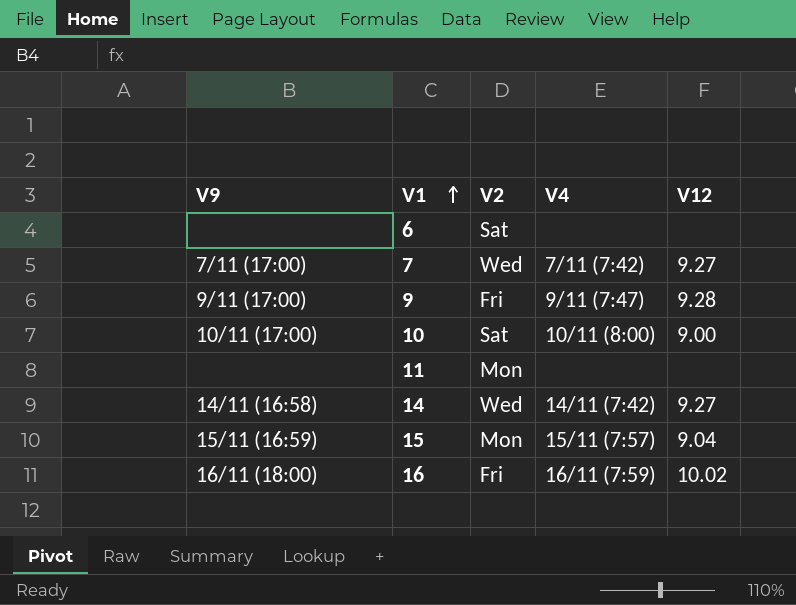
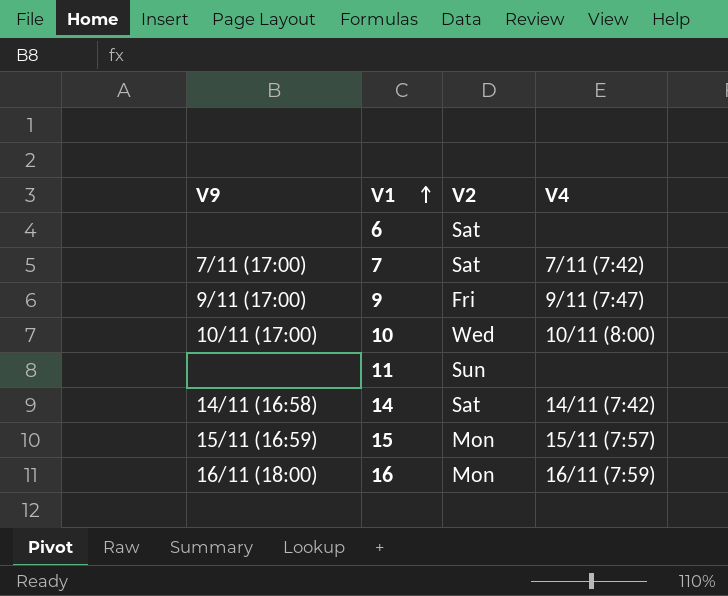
column V12 | position: 5 -> none
7 | V2: Wed -> Sat
10 | V2: Sat -> Wed
11 | V2: Mon -> Sun
14 | V2: Wed -> Sat
16 | V2: Fri -> Mon

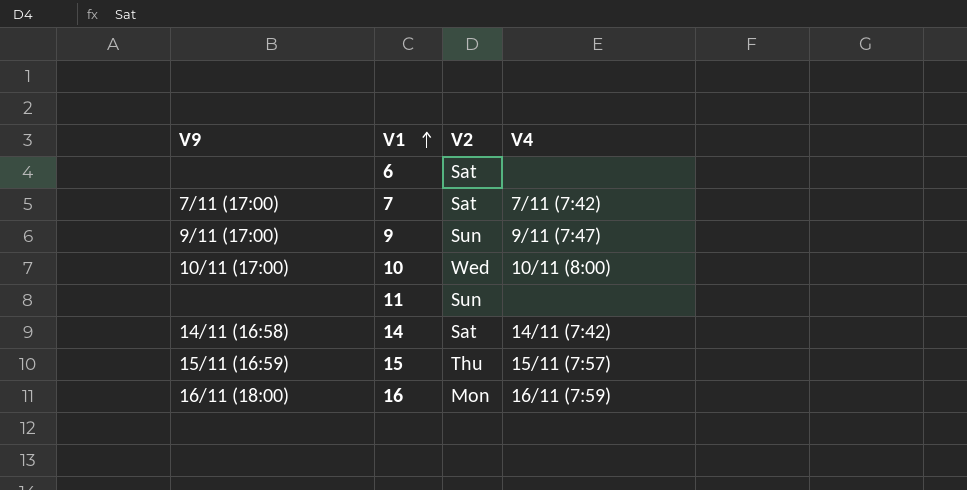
9 | V2: Fri -> Sun
15 | V2: Mon -> Thu

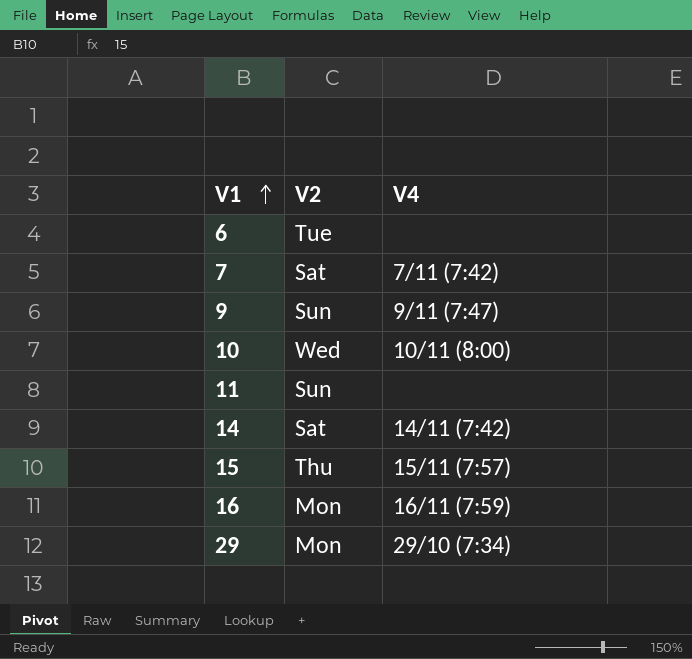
column V9 | position: 1 -> none
6 | V2: Sat -> Tue
row 29: none -> Mon | 29/10 (7:34)

